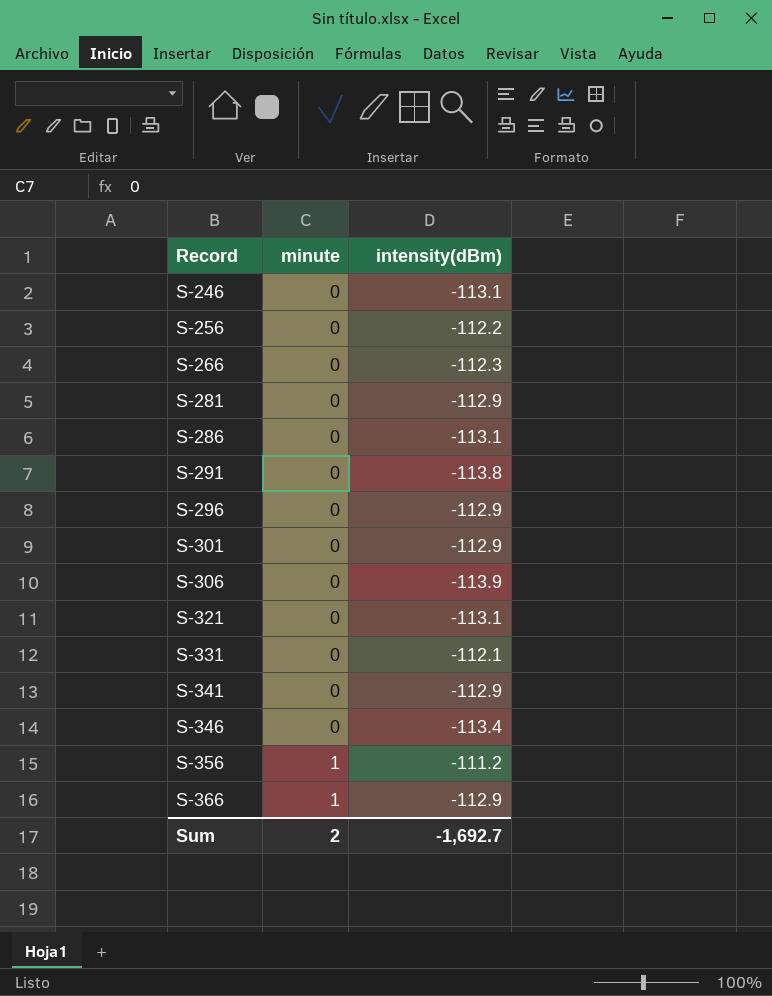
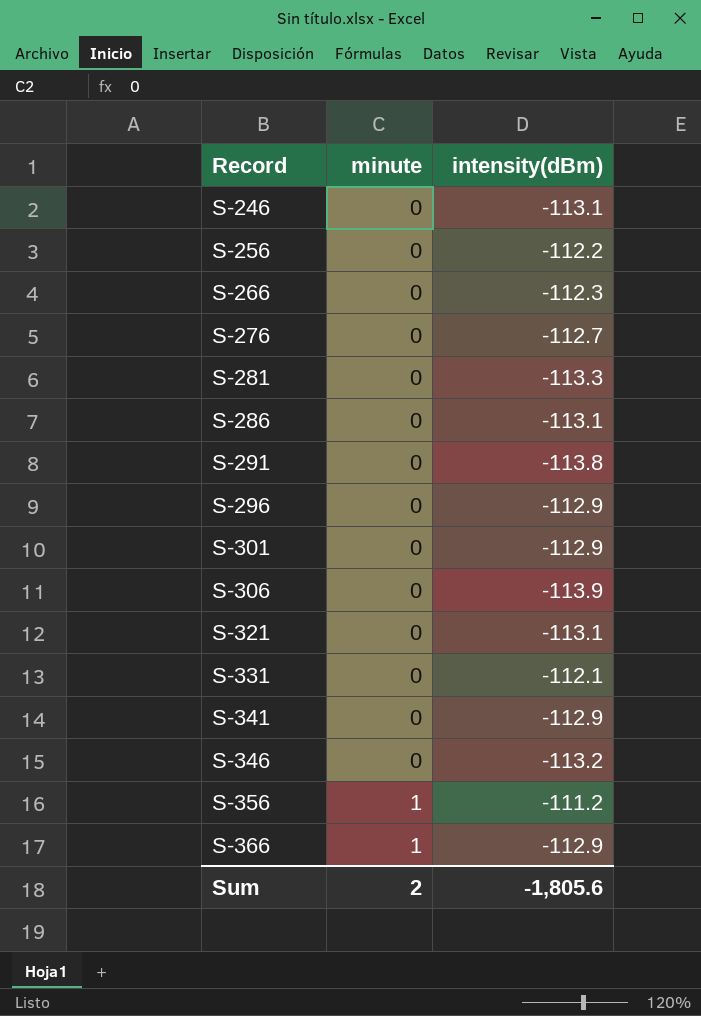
row S-276: none -> 0 | -112.7
S-281 | intensity(dBm): -112.9 -> -113.3
S-346 | intensity(dBm): -113.4 -> -113.2
Sum | intensity(dBm): -1,692.7 -> -1,805.6

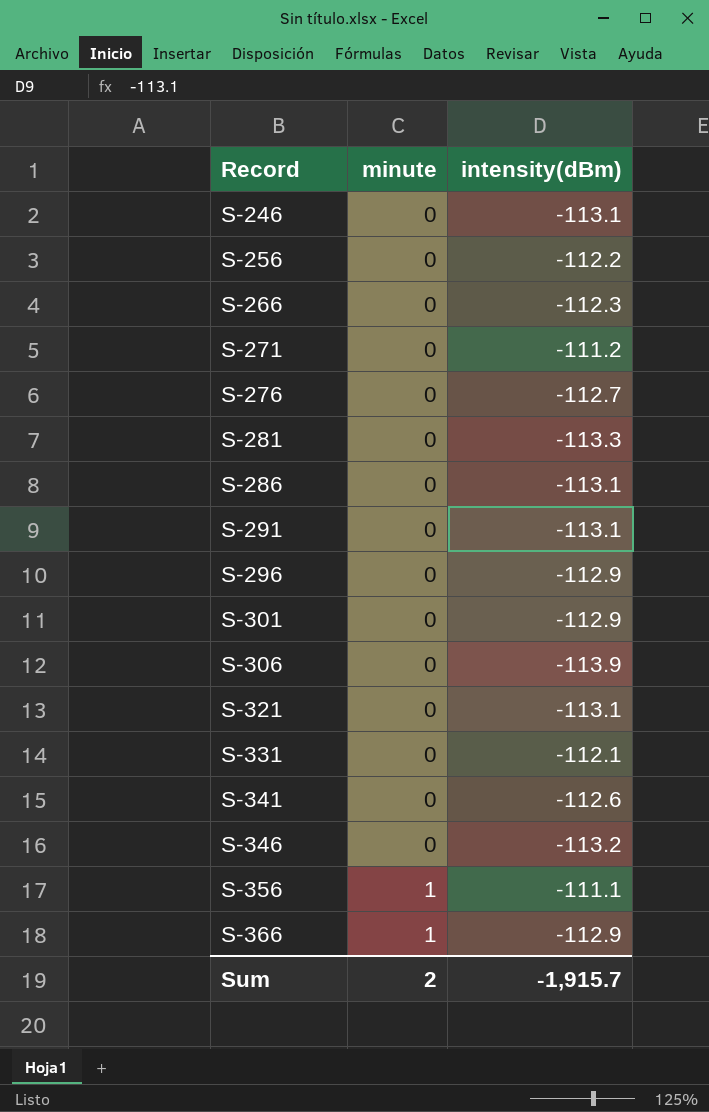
row S-271: none -> 0 | -111.2
S-291 | intensity(dBm): -113.8 -> -113.1
S-341 | intensity(dBm): -112.9 -> -112.6
S-356 | intensity(dBm): -111.2 -> -111.1
Sum | intensity(dBm): -1,805.6 -> -1,915.7

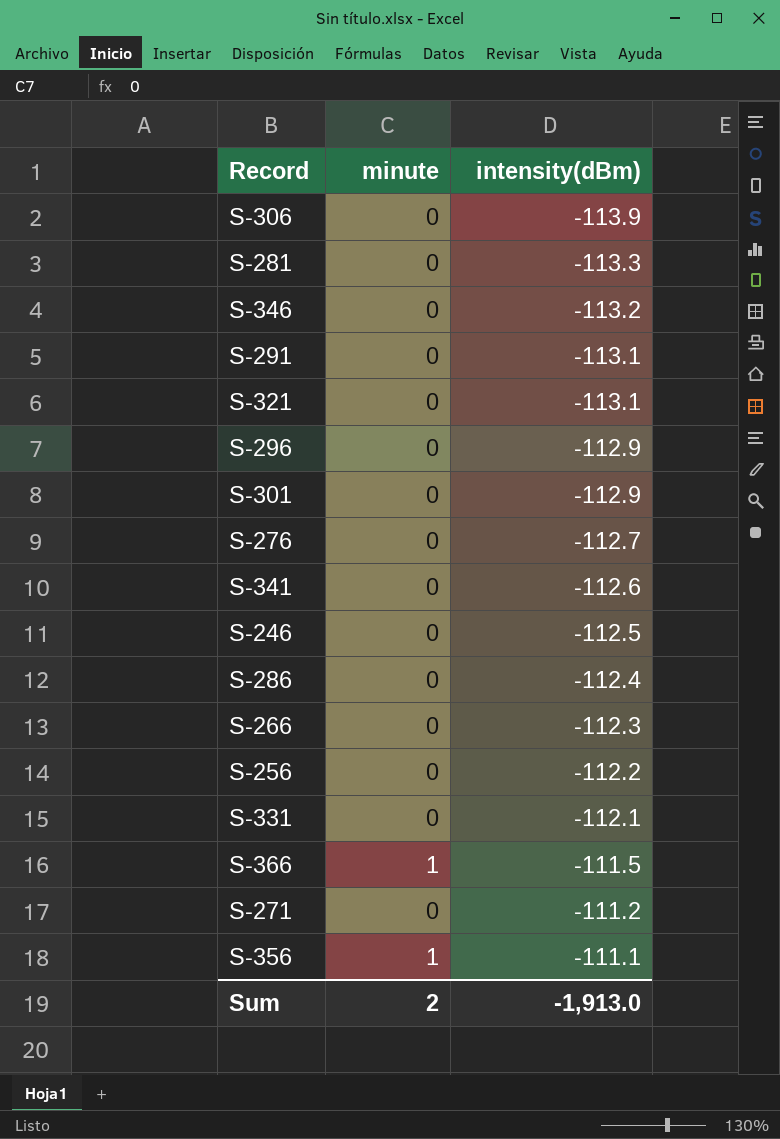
row order: Record ascending -> intensity(dBm) ascending
S-246 | intensity(dBm): -113.1 -> -112.5
S-286 | intensity(dBm): -113.1 -> -112.4
S-366 | intensity(dBm): -112.9 -> -111.5
Sum | intensity(dBm): -1,915.7 -> -1,913.0

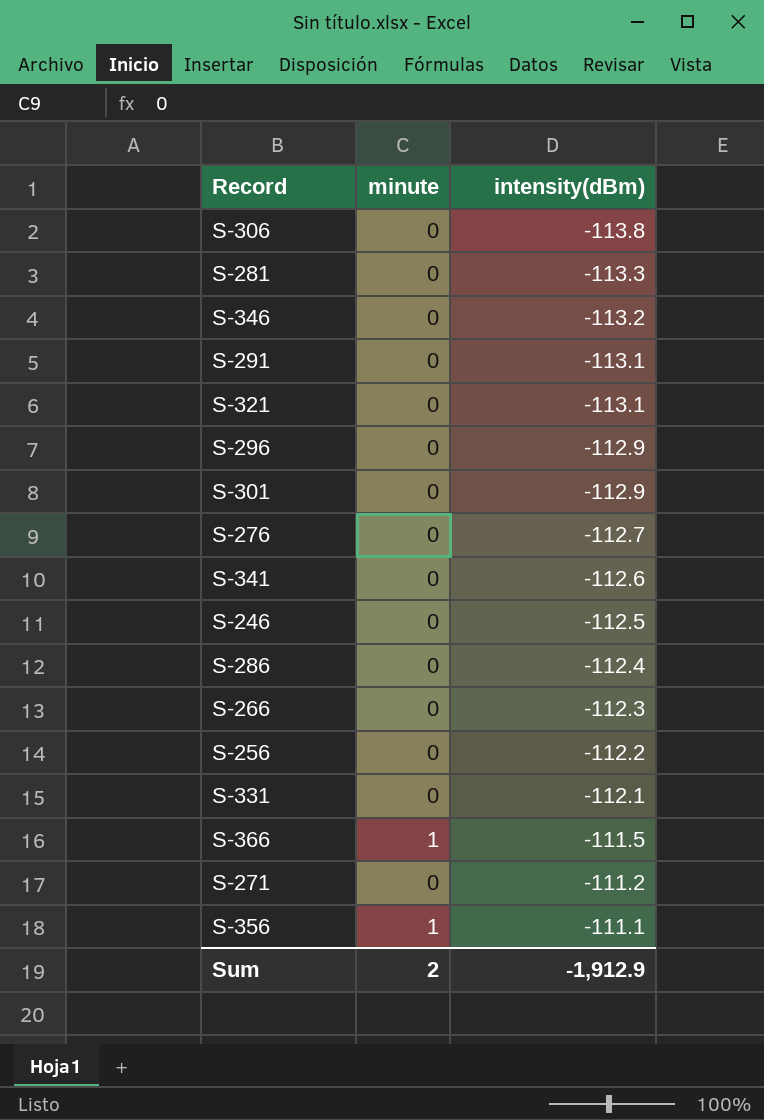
S-306 | intensity(dBm): -113.9 -> -113.8
Sum | intensity(dBm): -1,913.0 -> -1,912.9

